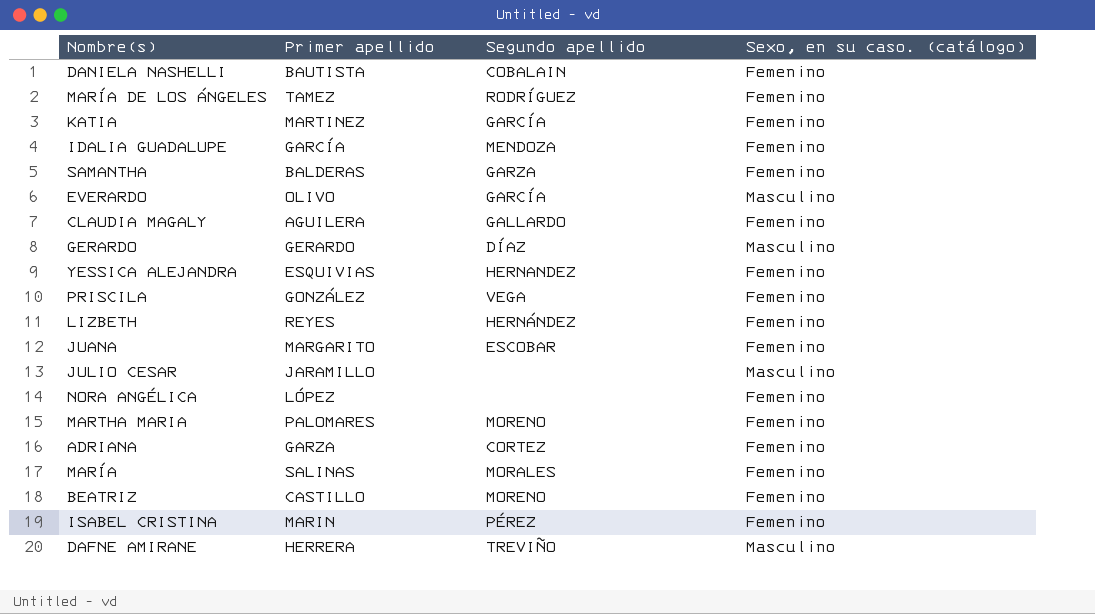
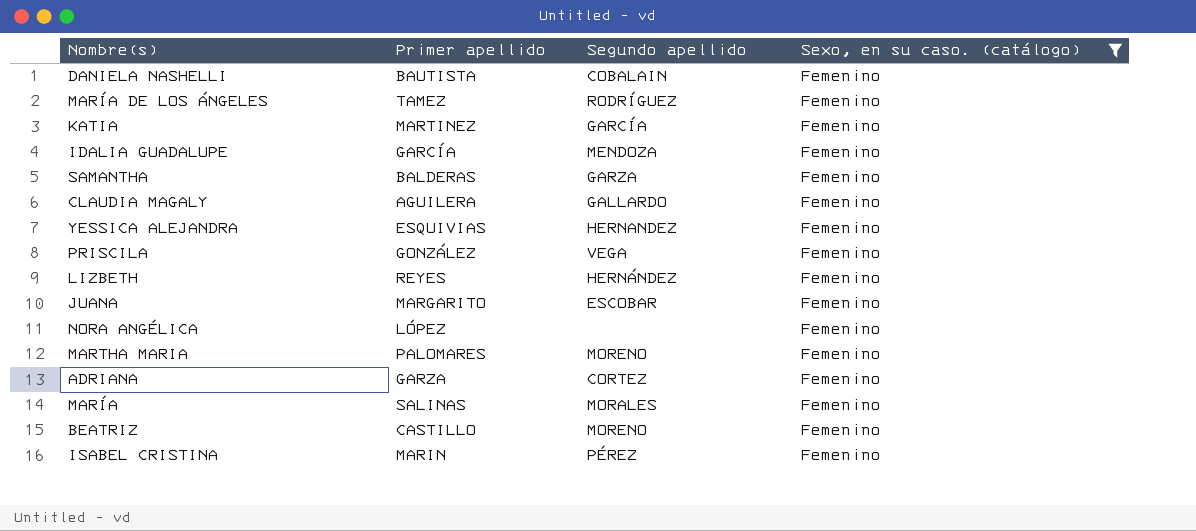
filter: none -> Sexo, en su caso. (catálogo) = Femenino

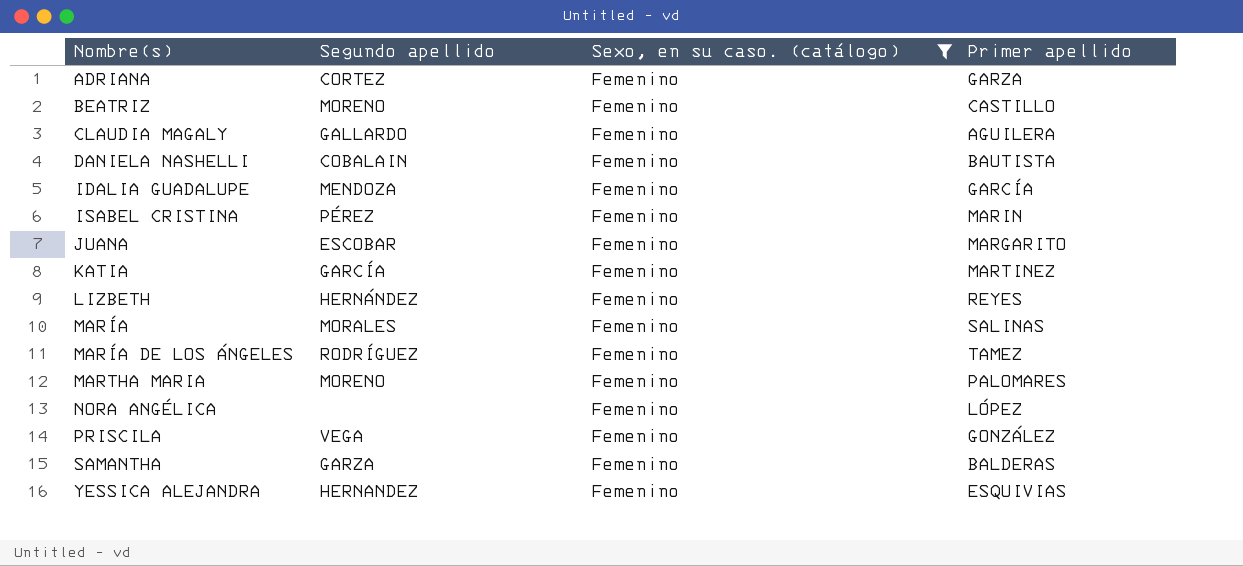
row order: none -> Nombre(s) ascending
column Primer apellido | position: 2 -> 4

